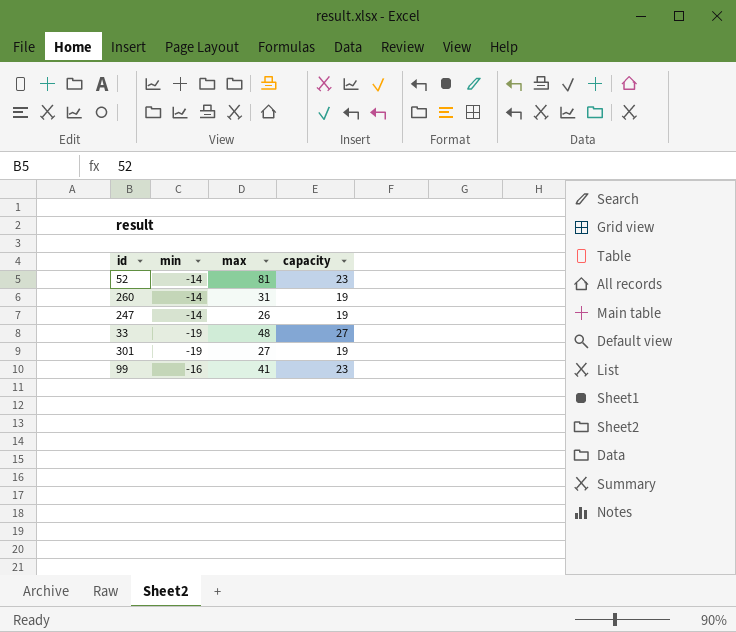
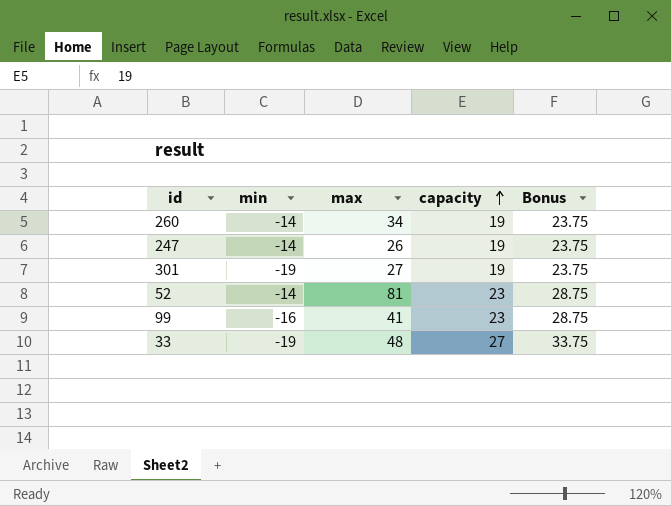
row order: none -> capacity ascending
column Bonus | formula: none -> [capacity] * 1.25
260 | max: 31 -> 34

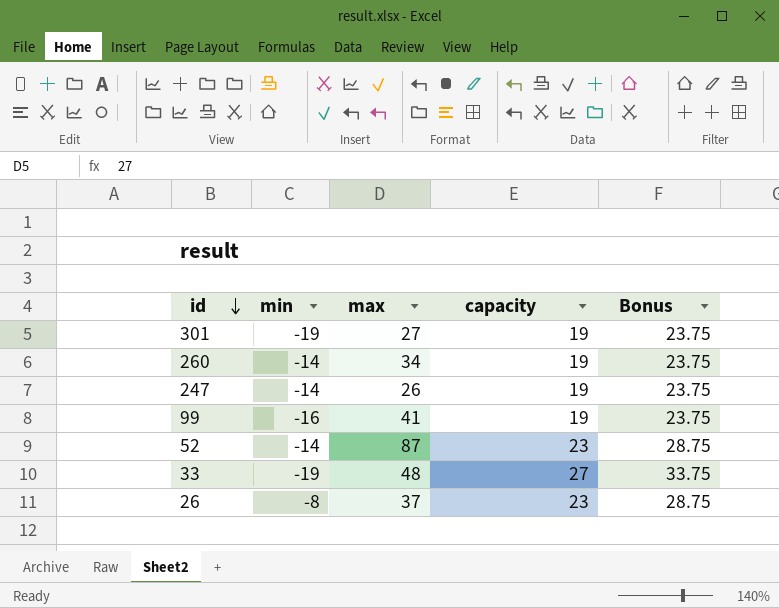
row order: capacity ascending -> id descending
99 | capacity: 23 -> 19
99 | Bonus: 28.75 -> 23.75
52 | max: 81 -> 87
row 26: none -> -8 | 37 | 23 | 28.75

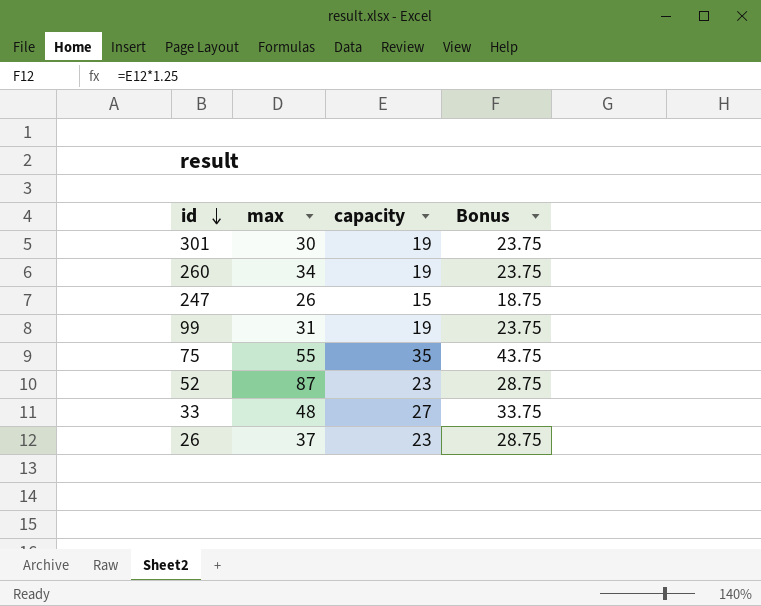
column min | position: 2 -> none
301 | max: 27 -> 30
247 | capacity: 19 -> 15
247 | Bonus: 23.75 -> 18.75
99 | max: 41 -> 31
row 75: none -> 55 | 35 | 43.75

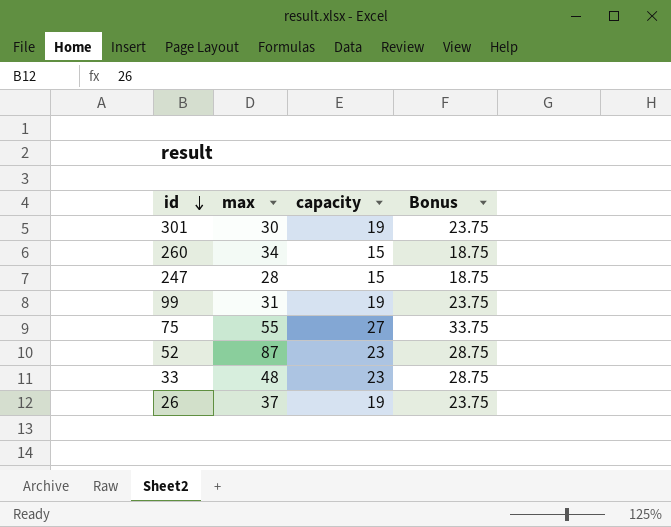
260 | capacity: 19 -> 15
260 | Bonus: 23.75 -> 18.75
247 | max: 26 -> 28
75 | capacity: 35 -> 27
75 | Bonus: 43.75 -> 33.75
33 | capacity: 27 -> 23
33 | Bonus: 33.75 -> 28.75
26 | capacity: 23 -> 19
26 | Bonus: 28.75 -> 23.75

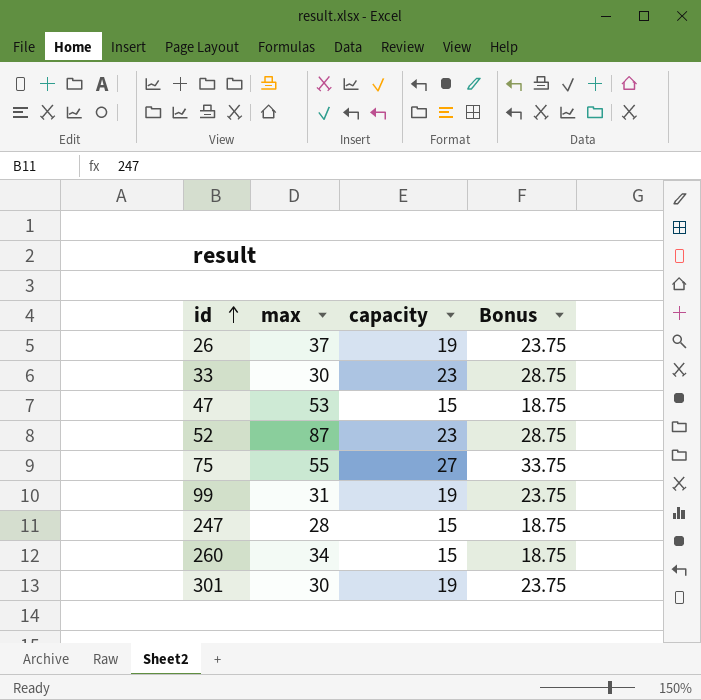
row order: id descending -> id ascending
33 | max: 48 -> 30
row 47: none -> 53 | 15 | 18.75

